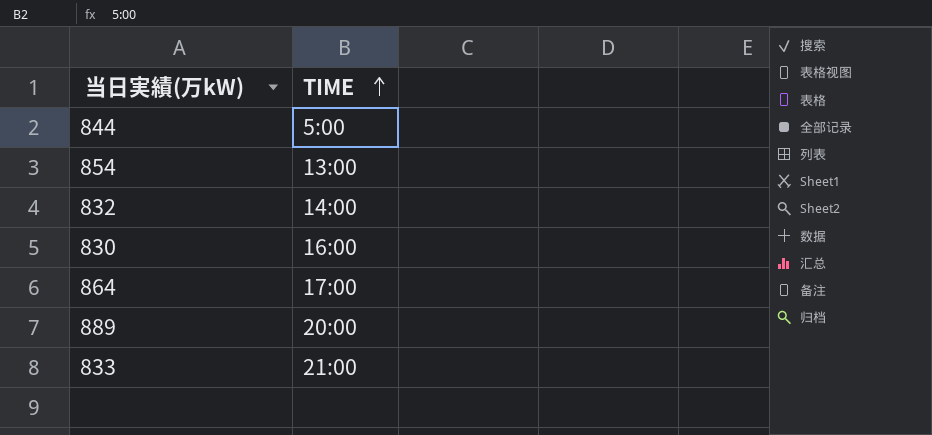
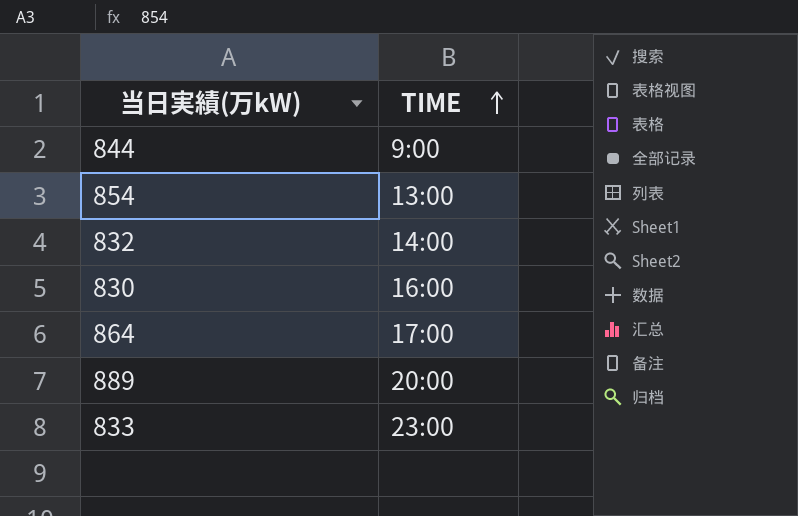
844 | TIME: 5:00 -> 9:00
833 | TIME: 21:00 -> 23:00

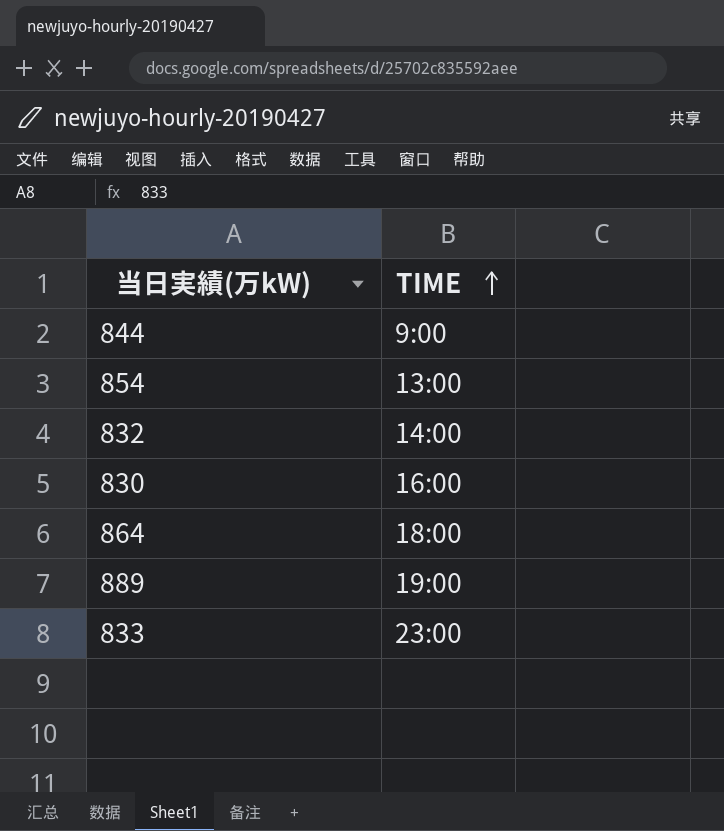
864 | TIME: 17:00 -> 18:00
889 | TIME: 20:00 -> 19:00

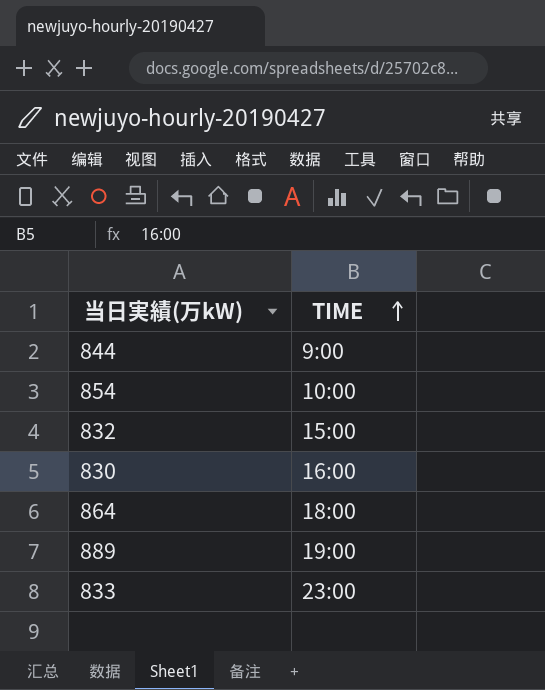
854 | TIME: 13:00 -> 10:00
832 | TIME: 14:00 -> 15:00

